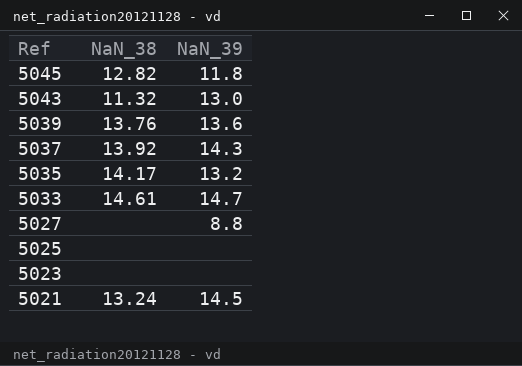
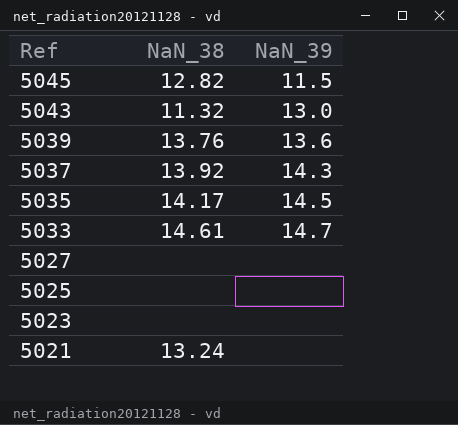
5045 | NaN_39: 11.8 -> 11.5
5035 | NaN_39: 13.2 -> 14.5
5027 | NaN_39: 8.8 -> none
5021 | NaN_39: 14.5 -> none

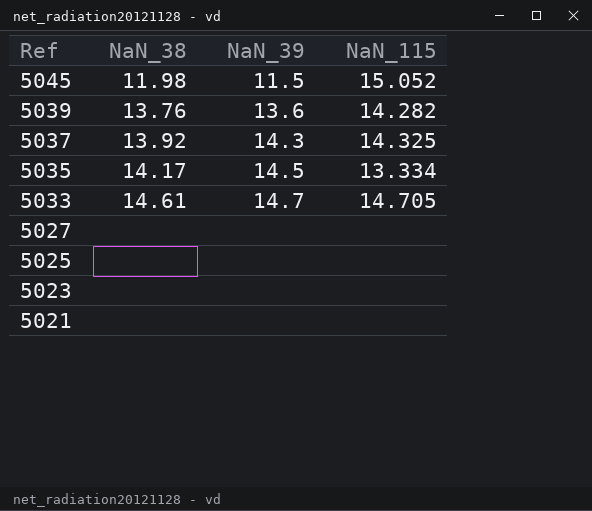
column NaN_115 | position: none -> 4
row 5043: 11.32 | 13.0 -> none
5045 | NaN_38: 12.82 -> 11.98
5021 | NaN_38: 13.24 -> none

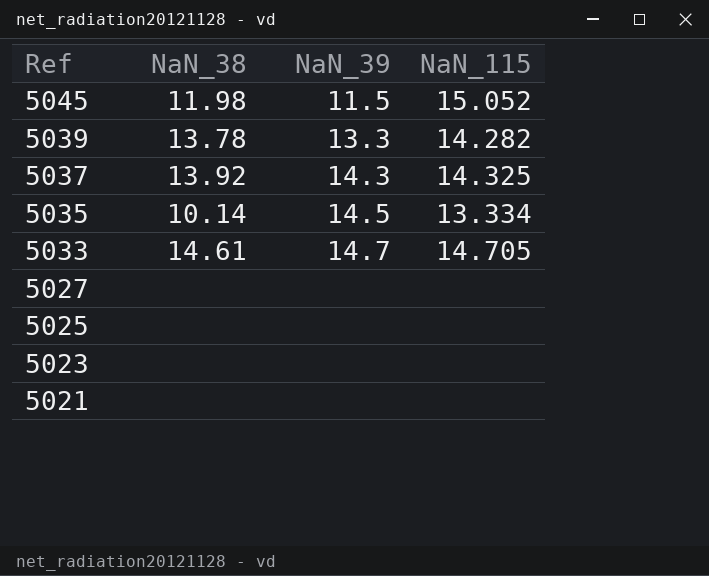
5039 | NaN_38: 13.76 -> 13.78
5039 | NaN_39: 13.6 -> 13.3
5035 | NaN_38: 14.17 -> 10.14

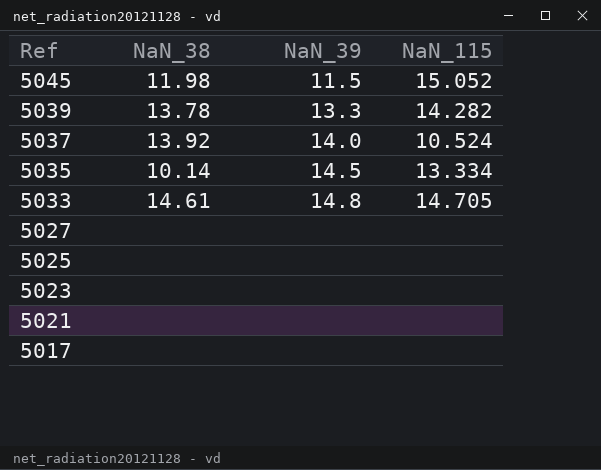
5037 | NaN_39: 14.3 -> 14.0
5037 | NaN_115: 14.325 -> 10.524
5033 | NaN_39: 14.7 -> 14.8
row 5017: none -> none | none | none

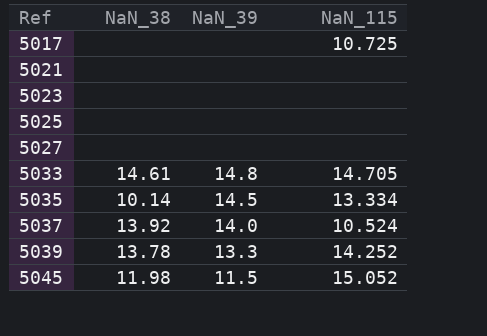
row order: Ref descending -> Ref ascending
5017 | NaN_115: none -> 10.725
5039 | NaN_115: 14.282 -> 14.252

